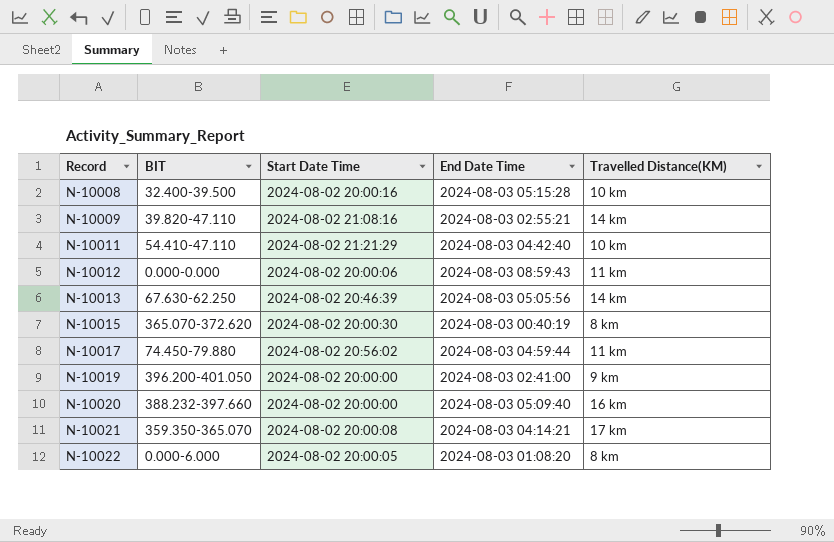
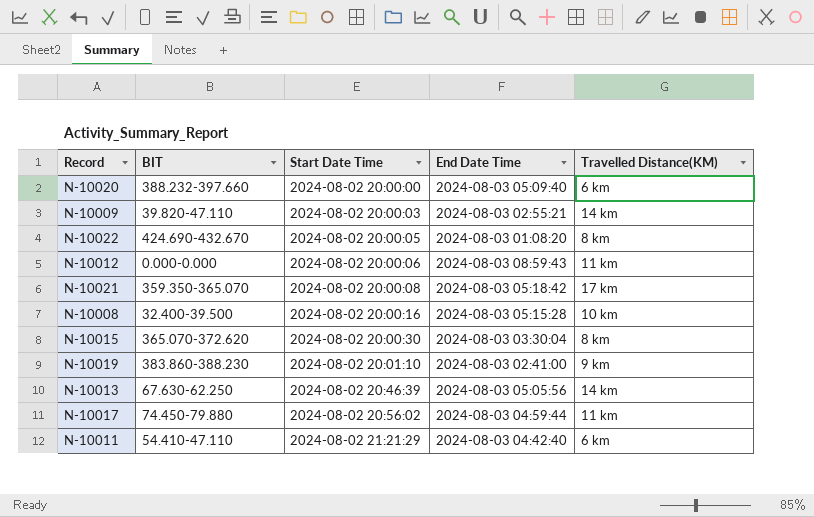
row order: Record ascending -> Start Date Time ascending
N-10020 | Travelled Distance(KM): 16 km -> 6 km
N-10009 | Start Date Time: 2024-08-02 21:08:16 -> 2024-08-02 20:00:03
N-10022 | BIT: 0.000-6.000 -> 424.690-432.670
N-10021 | End Date Time: 2024-08-03 04:14:21 -> 2024-08-03 05:18:42
N-10015 | End Date Time: 2024-08-03 00:40:19 -> 2024-08-03 03:30:04
N-10019 | BIT: 396.200-401.050 -> 383.860-388.230
N-10019 | Start Date Time: 2024-08-02 20:00:00 -> 2024-08-02 20:01:10
N-10011 | Travelled Distance(KM): 10 km -> 6 km

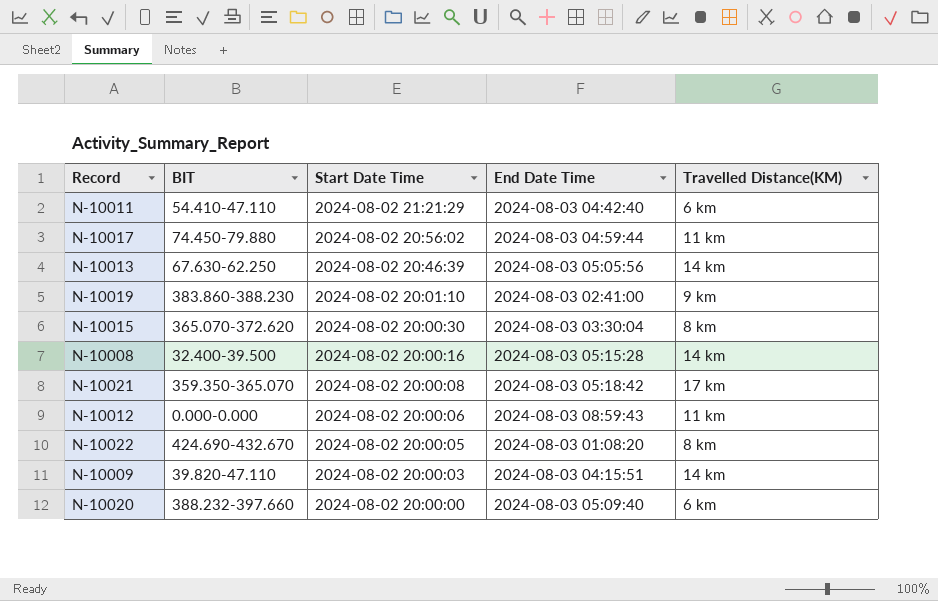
row order: Start Date Time ascending -> Start Date Time descending
N-10008 | Travelled Distance(KM): 10 km -> 14 km
N-10009 | End Date Time: 2024-08-03 02:55:21 -> 2024-08-03 04:15:51

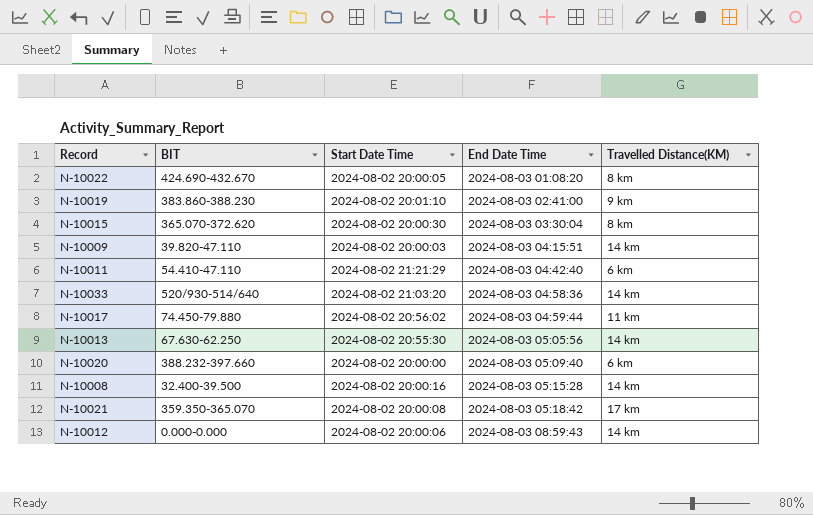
row order: Start Date Time descending -> End Date Time ascending
row N-10033: none -> 520/930-514/640 | 2024-08-02 21:03:20 | 2024-08-03 04:58:36 | 14 km
N-10013 | Start Date Time: 2024-08-02 20:46:39 -> 2024-08-02 20:55:30
N-10012 | Travelled Distance(KM): 11 km -> 14 km

